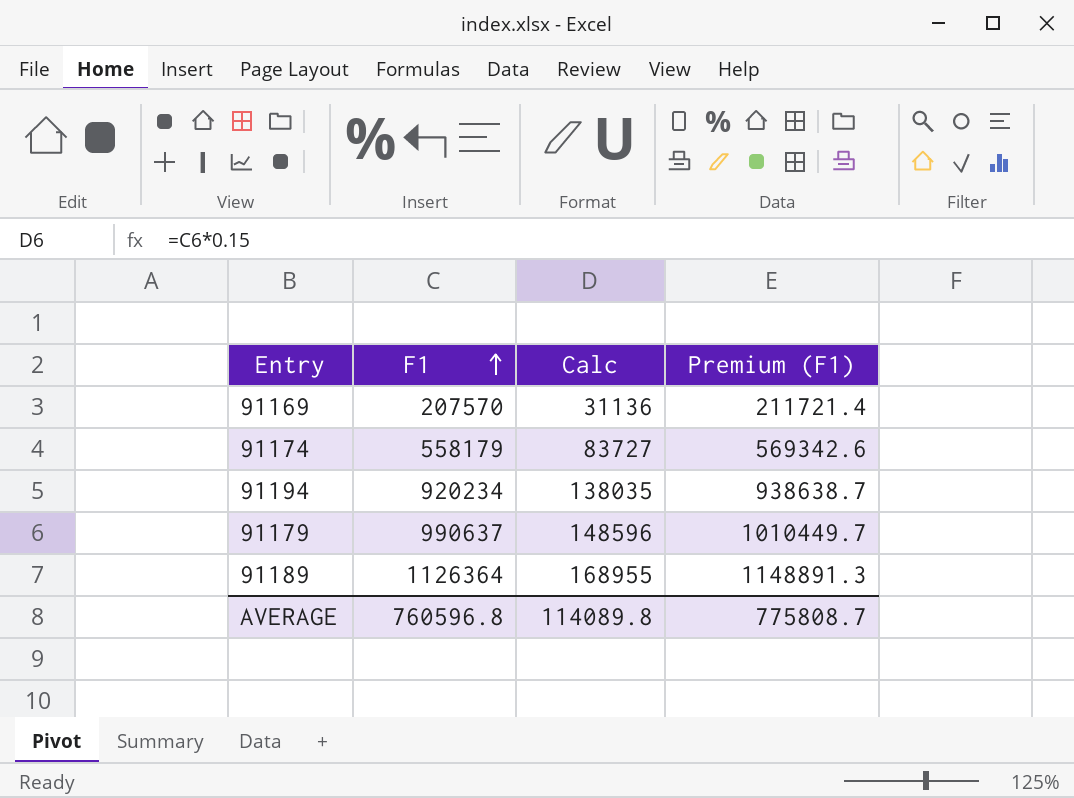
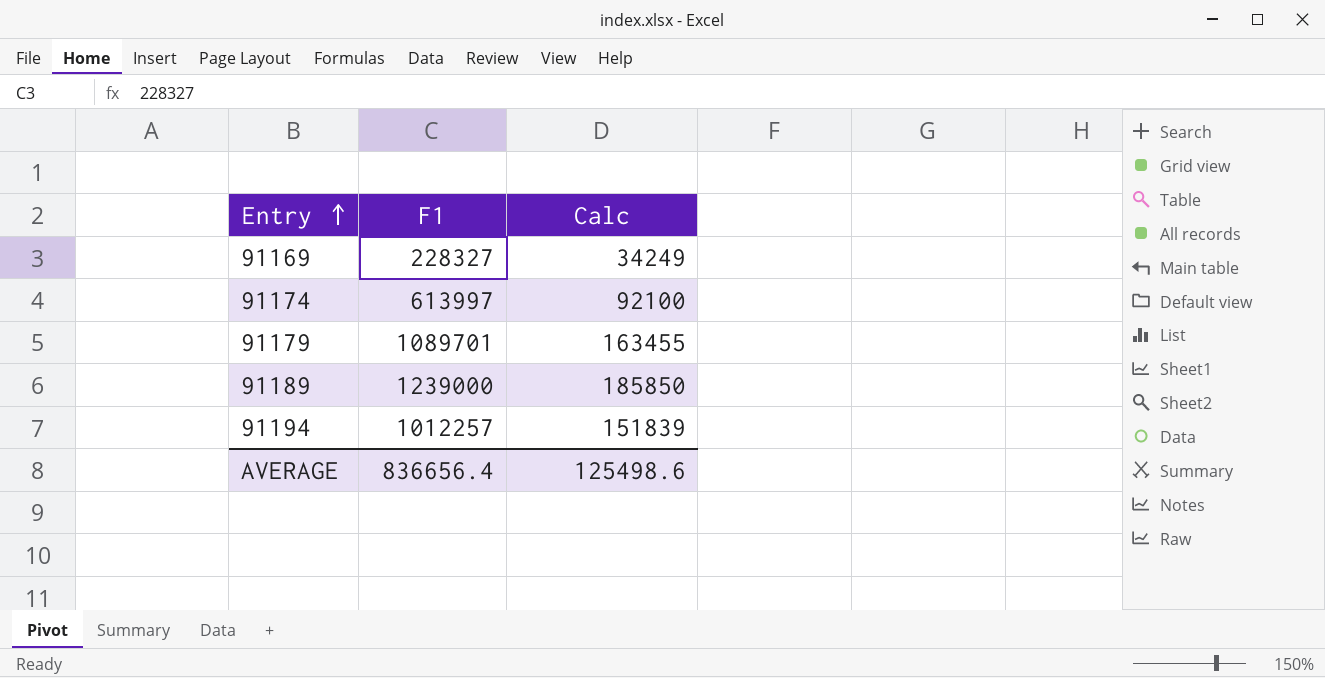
row order: F1 ascending -> Entry ascending
column Premium (F1) | formula: [F1] * 1.02 -> none
91169 | F1: 207570 -> 228327
91169 | Calc: 31136 -> 34249
91174 | F1: 558179 -> 613997
91174 | Calc: 83727 -> 92100
91179 | F1: 990637 -> 1089701
91179 | Calc: 148596 -> 163455
91189 | F1: 1126364 -> 1239000
91189 | Calc: 168955 -> 185850
91194 | F1: 920234 -> 1012257
91194 | Calc: 138035 -> 151839
AVERAGE | F1: 760596.8 -> 836656.4
AVERAGE | Calc: 114089.8 -> 125498.6

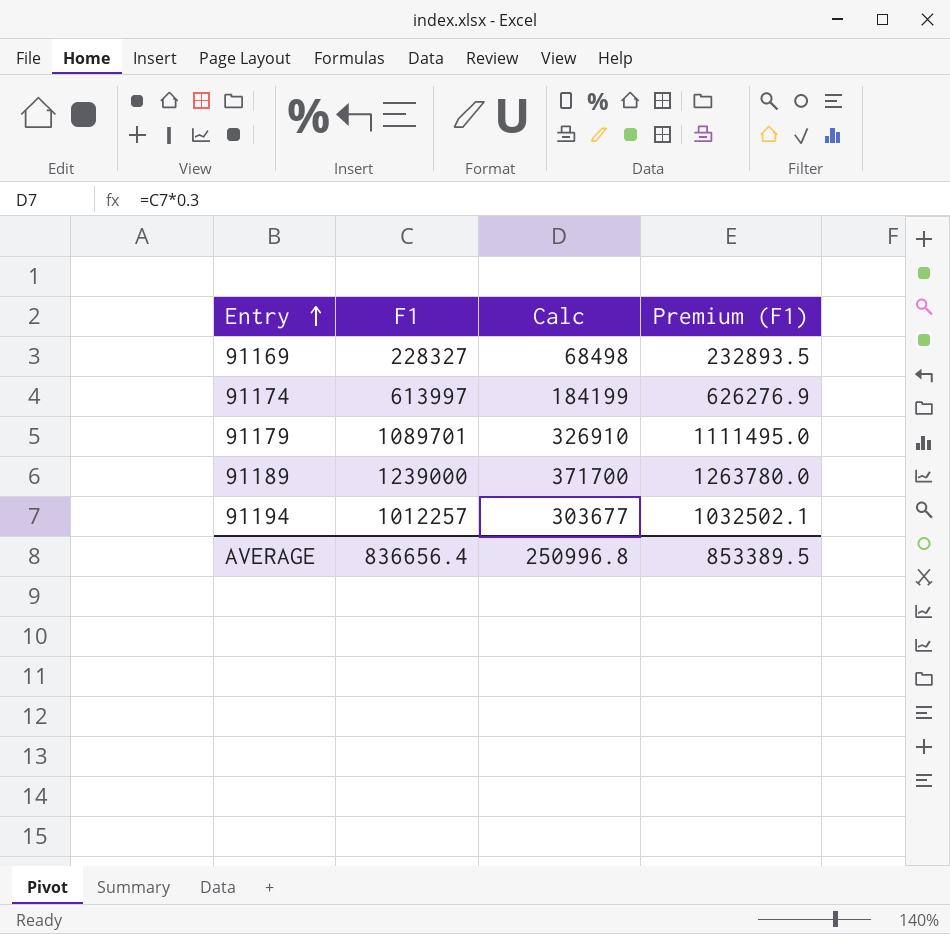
column Calc | formula: [F1] * 0.15 -> [F1] * 0.3
column Premium (F1) | formula: none -> [F1] * 1.02
AVERAGE | Calc: 125498.6 -> 250996.8

